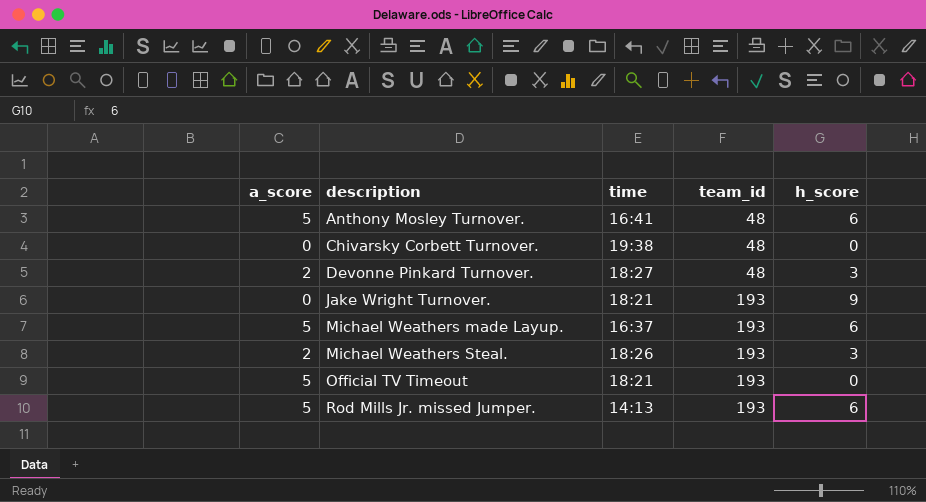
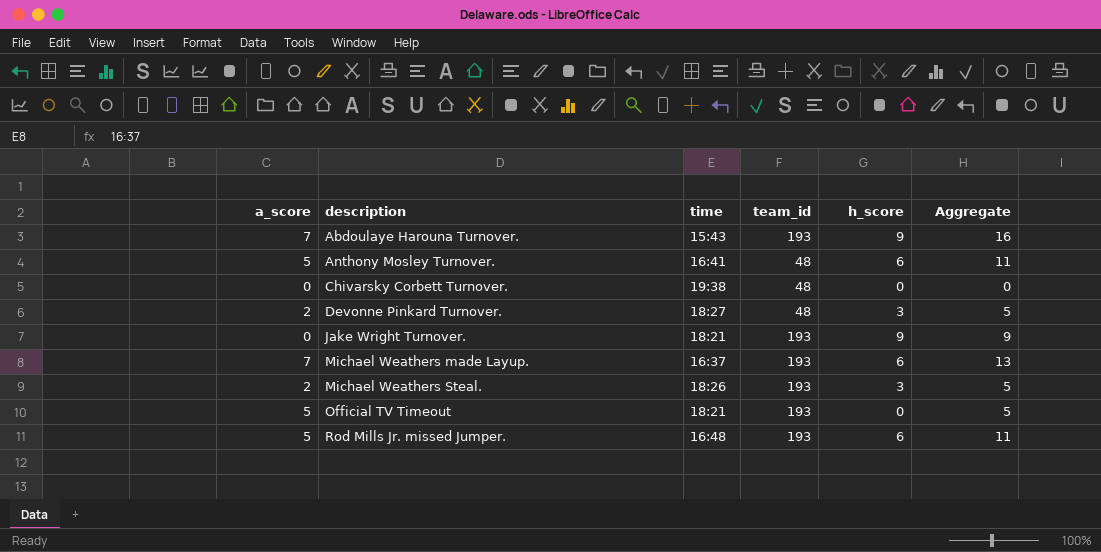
column Aggregate | formula: none -> [a_score] + [h_score]
row Abdoulaye Harouna Turnover.: none -> 7 | 15:43 | 193 | 9 | 16
Michael Weathers made Layup. | a_score: 5 -> 7
Rod Mills Jr. missed Jumper. | time: 14:13 -> 16:48

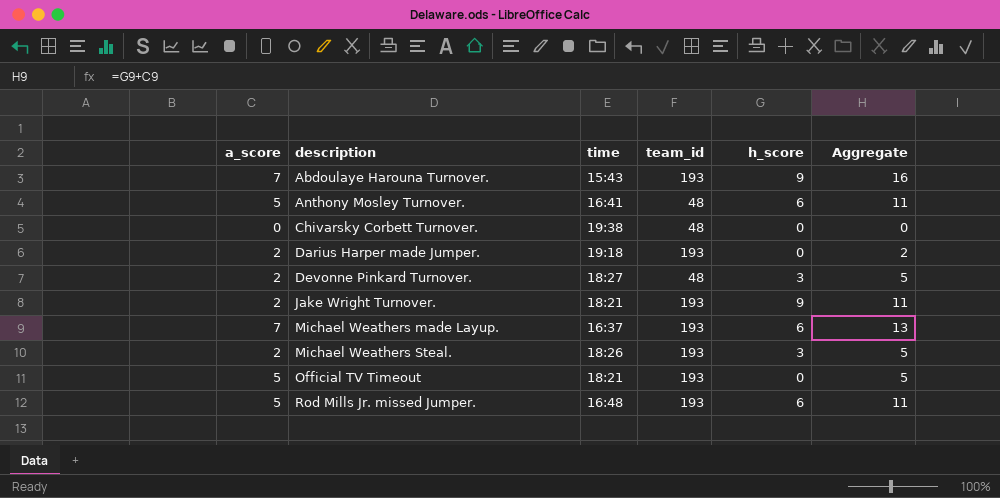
row Darius Harper made Jumper.: none -> 2 | 19:18 | 193 | 0 | 2
Jake Wright Turnover. | a_score: 0 -> 2
Jake Wright Turnover. | Aggregate: 9 -> 11

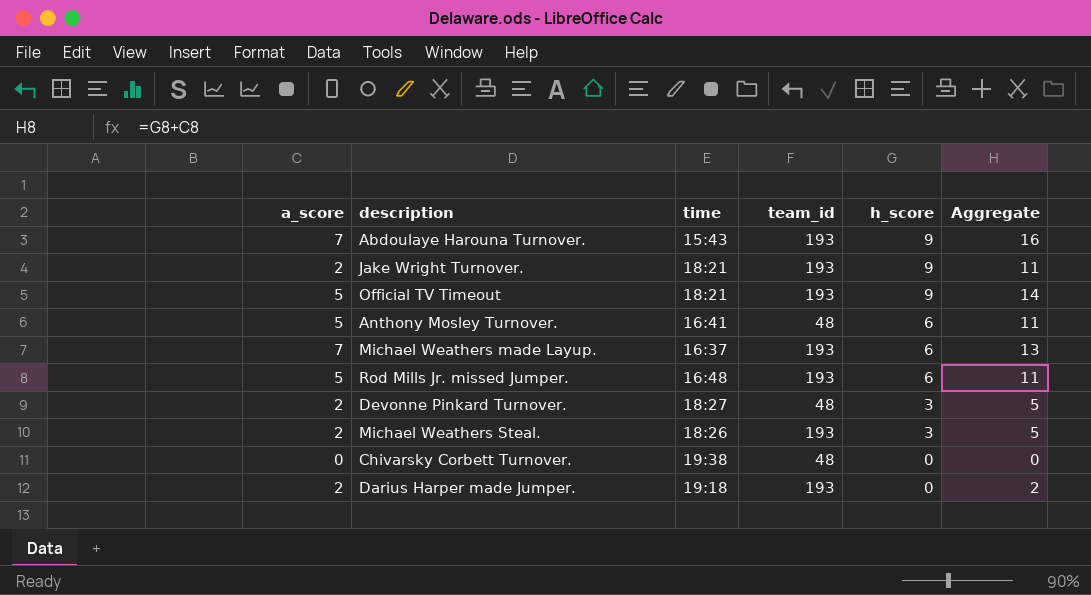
row order: description ascending -> h_score descending
Official TV Timeout | h_score: 0 -> 9
Official TV Timeout | Aggregate: 5 -> 14

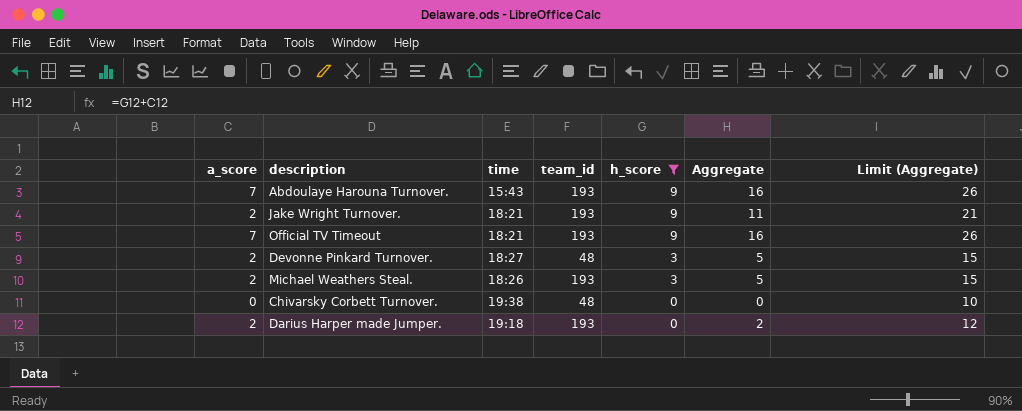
filter: none -> h_score != 6
column Limit (Aggregate) | formula: none -> [Aggregate] + 10
Official TV Timeout | a_score: 5 -> 7
Official TV Timeout | Aggregate: 14 -> 16

